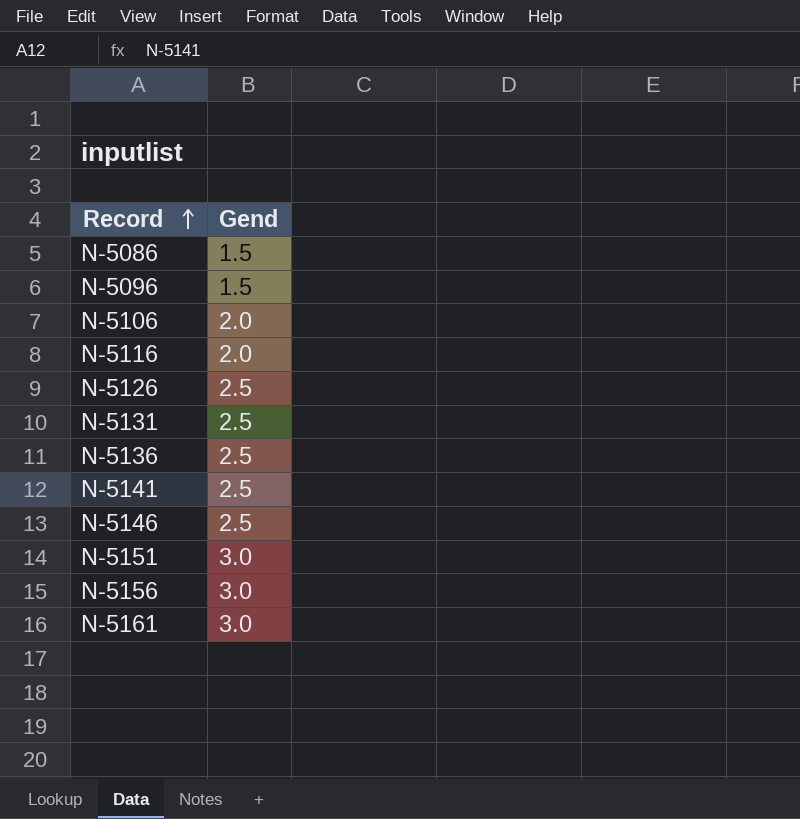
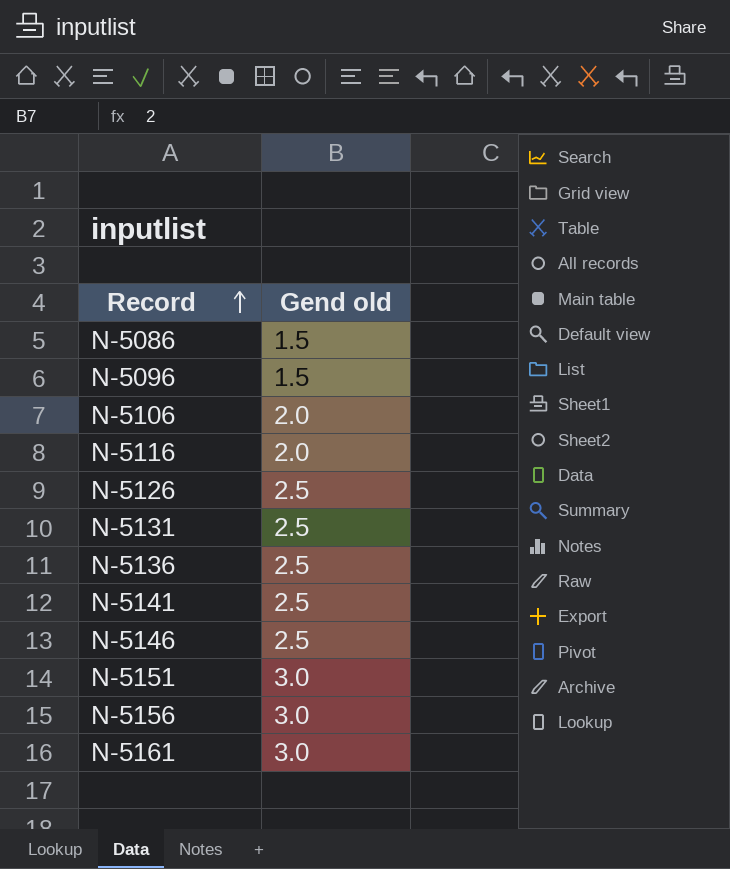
column name: Gend -> Gend old

